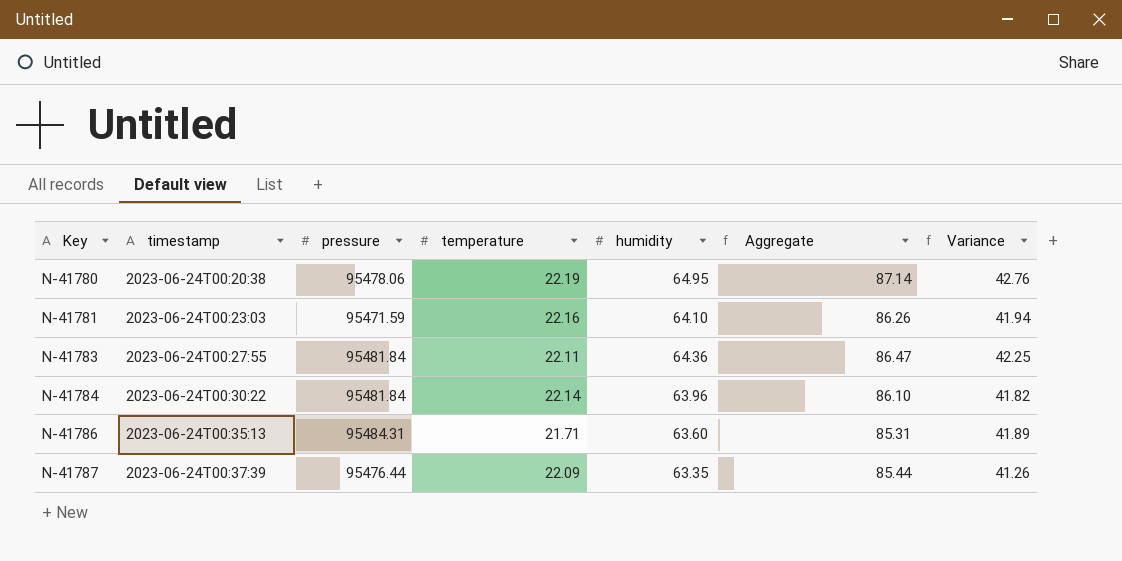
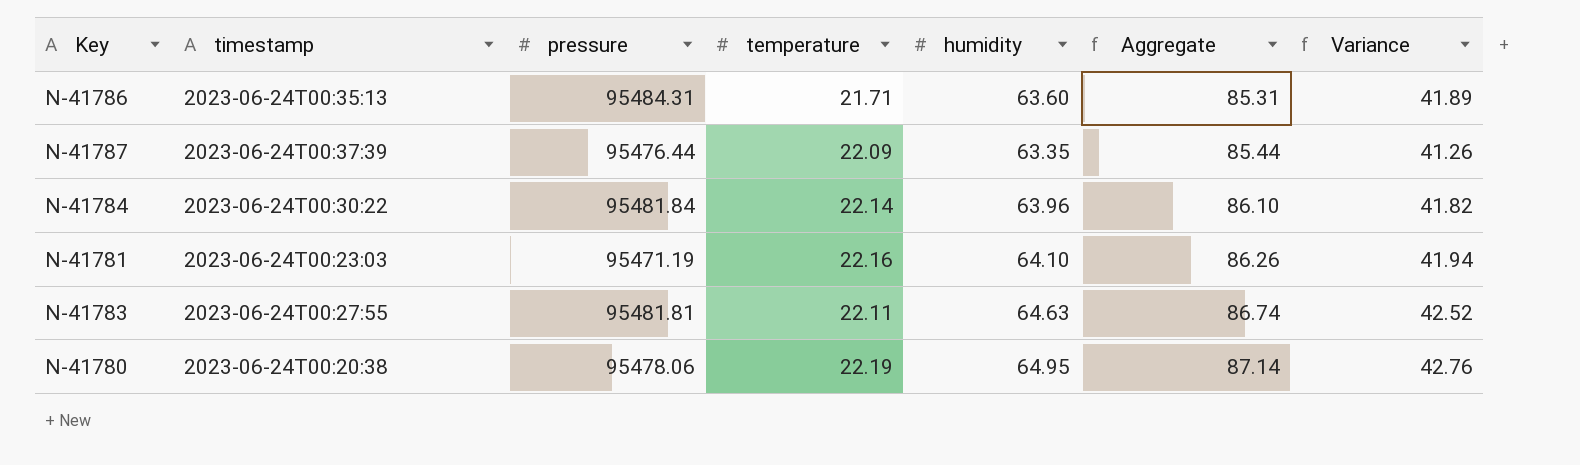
row order: Key ascending -> Aggregate ascending
N-41781 | pressure: 95471.59 -> 95471.19
N-41783 | pressure: 95481.84 -> 95481.81
N-41783 | humidity: 64.36 -> 64.63
N-41783 | Aggregate: 86.47 -> 86.74
N-41783 | Variance: 42.25 -> 42.52

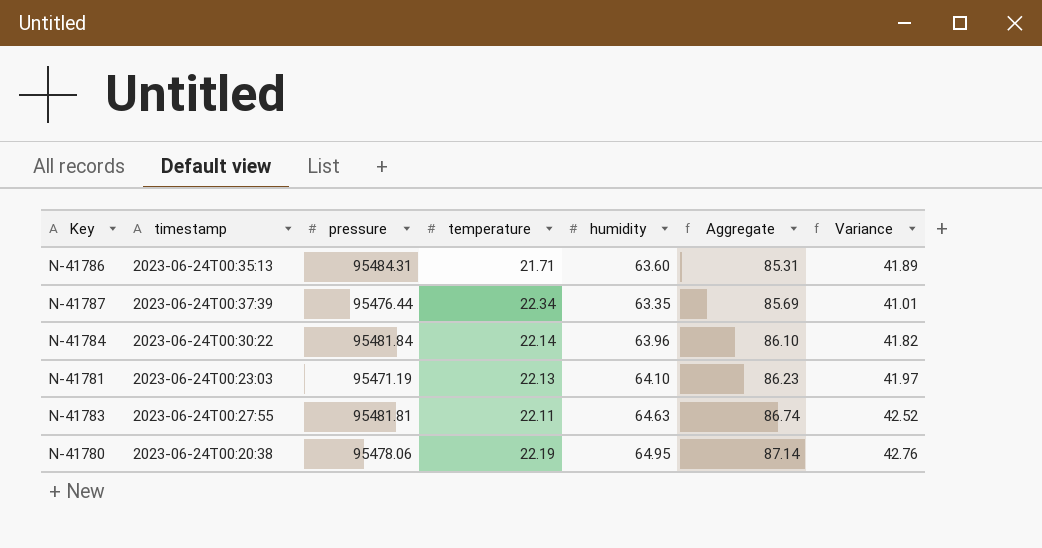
N-41787 | temperature: 22.09 -> 22.34
N-41787 | Aggregate: 85.44 -> 85.69
N-41787 | Variance: 41.26 -> 41.01
N-41781 | temperature: 22.16 -> 22.13
N-41781 | Aggregate: 86.26 -> 86.23
N-41781 | Variance: 41.94 -> 41.97

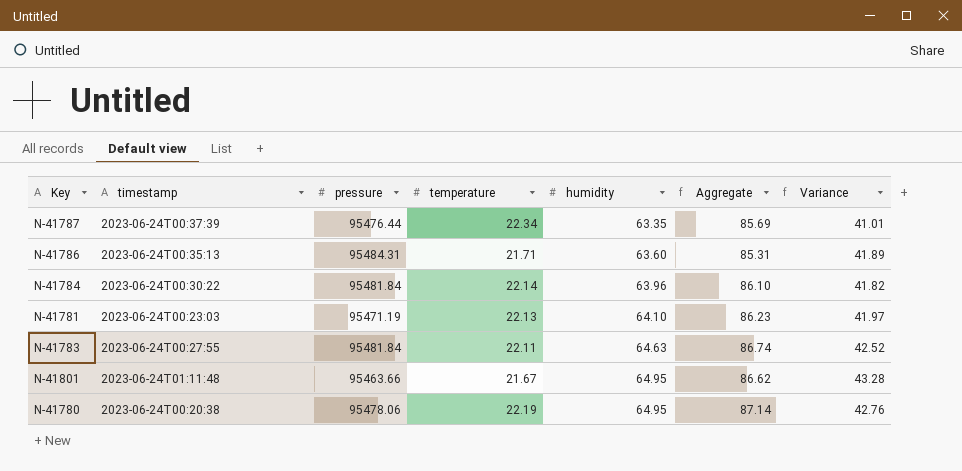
row order: Aggregate ascending -> humidity ascending
N-41783 | pressure: 95481.81 -> 95481.84
row N-41801: none -> 2023-06-24T01:11:48 | 95463.66 | 21.67 | 64.95 | 86.62 | 43.28

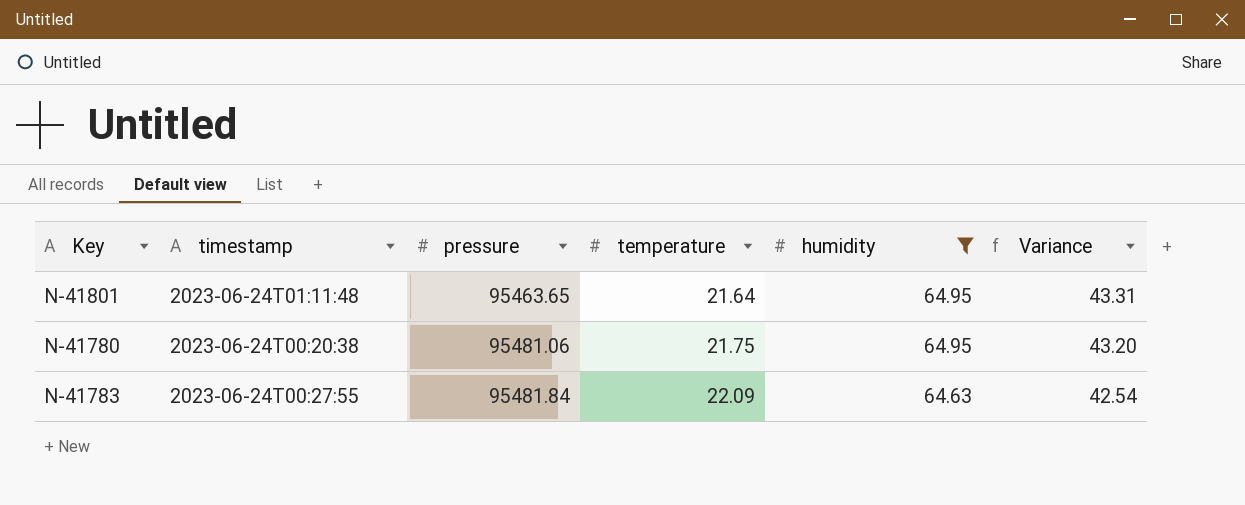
filter: none -> humidity >= 64.63
row order: humidity ascending -> pressure ascending
column Aggregate | formula: [temperature] + [humidity] -> none
N-41801 | pressure: 95463.66 -> 95463.65
N-41801 | temperature: 21.67 -> 21.64
N-41801 | Variance: 43.28 -> 43.31
N-41780 | pressure: 95478.06 -> 95481.06
N-41780 | temperature: 22.19 -> 21.75
N-41780 | Variance: 42.76 -> 43.20
N-41783 | temperature: 22.11 -> 22.09
N-41783 | Variance: 42.52 -> 42.54

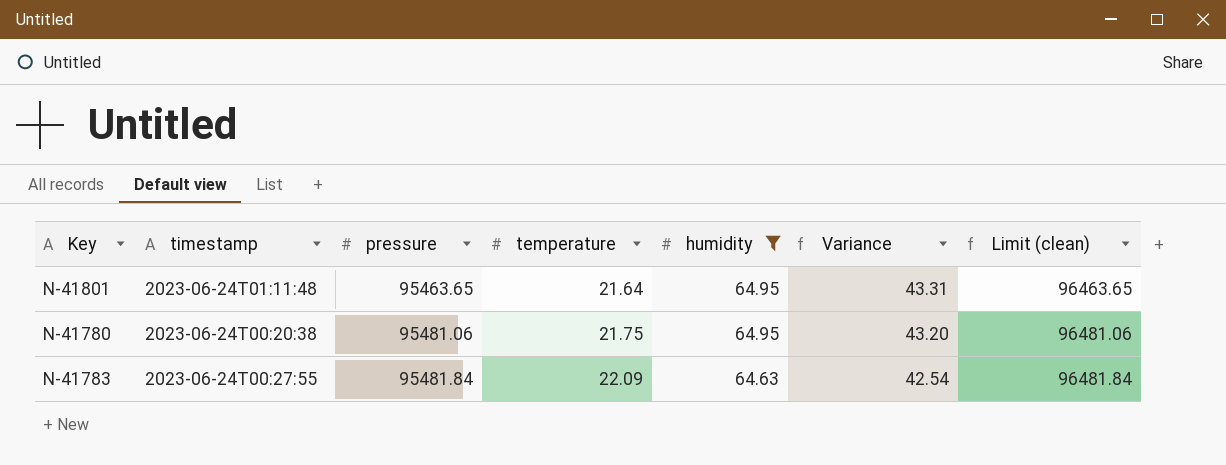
column Limit (clean) | formula: none -> [pressure] + 1000

